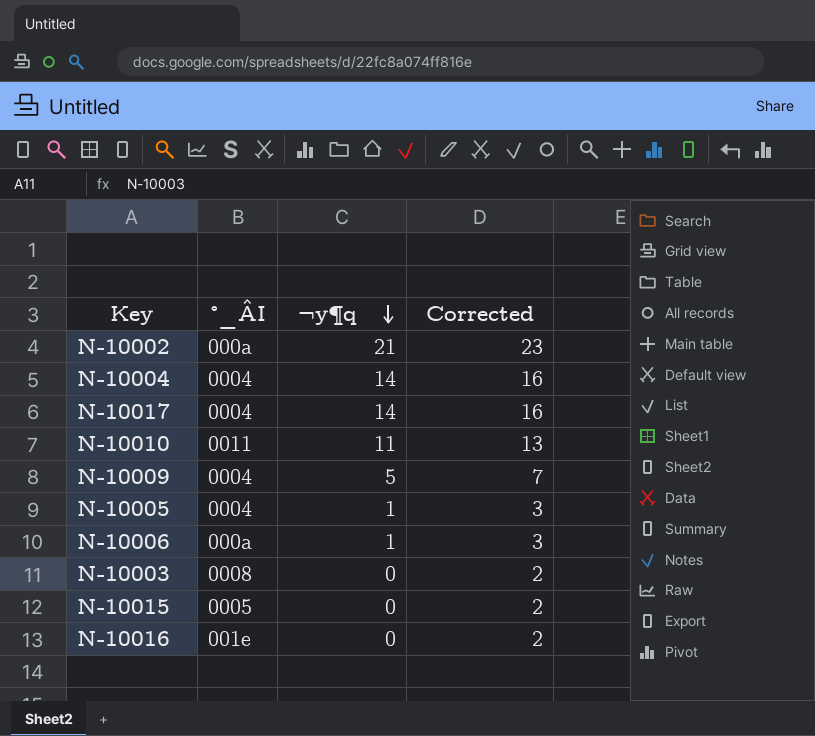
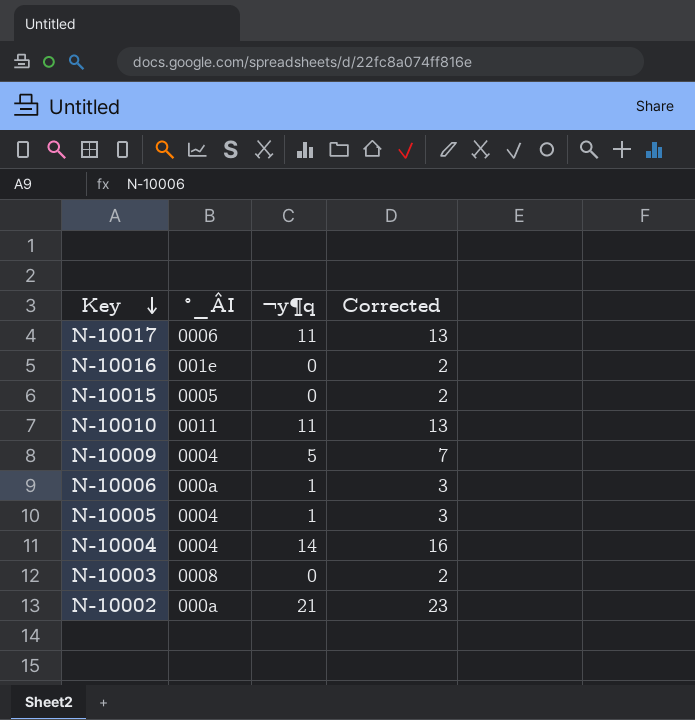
row order: ¬y¶q descending -> Key descending
N-10017 | °_ÂI: 0004 -> 0006
N-10017 | ¬y¶q: 14 -> 11
N-10017 | Corrected: 16 -> 13

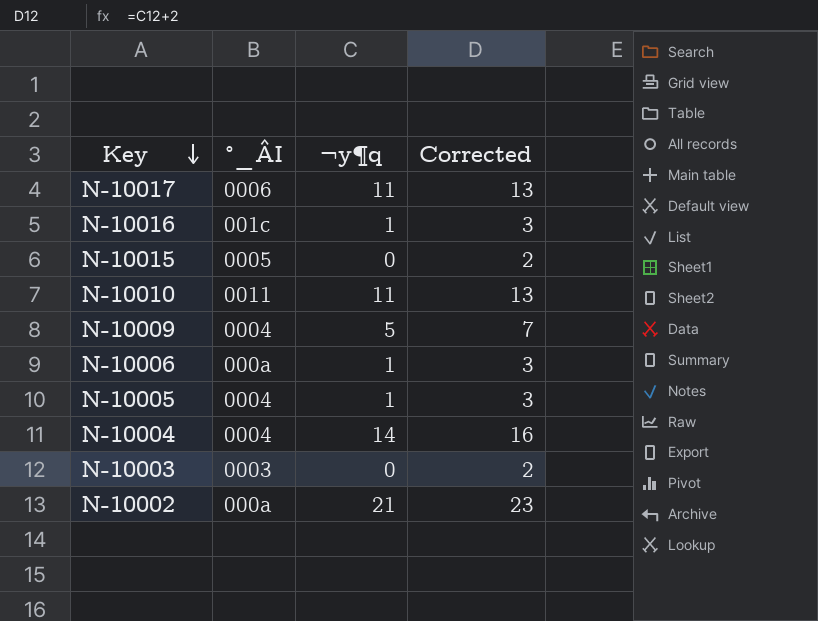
N-10016 | °_ÂI: 001e -> 001c
N-10016 | ¬y¶q: 0 -> 1
N-10016 | Corrected: 2 -> 3
N-10003 | °_ÂI: 0008 -> 0003

